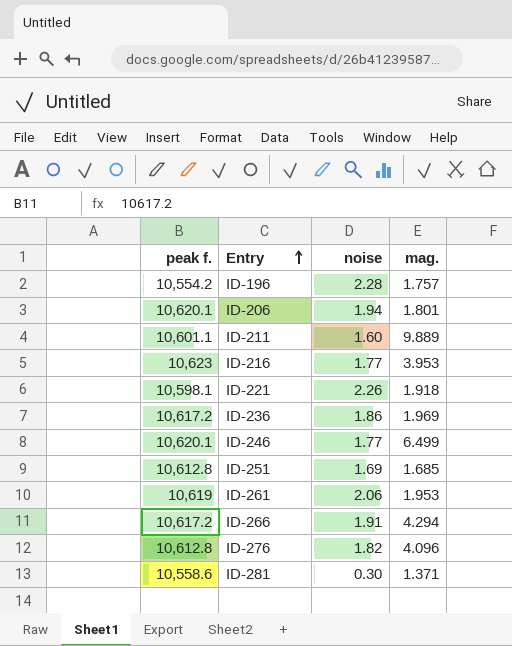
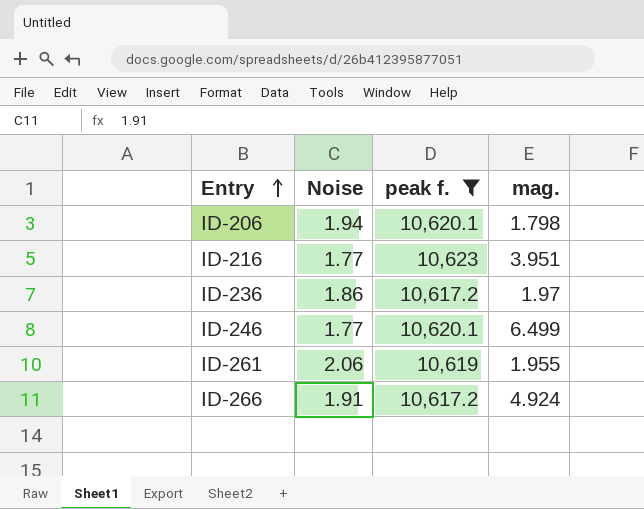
filter: none -> peak f. >= 10,617.2
column name: noise -> Noise
column peak f. | position: 1 -> 3
ID-206 | mag.: 1.801 -> 1.798
ID-216 | mag.: 3.953 -> 3.951
ID-236 | mag.: 1.969 -> 1.97
ID-261 | mag.: 1.953 -> 1.955
ID-266 | mag.: 4.294 -> 4.924

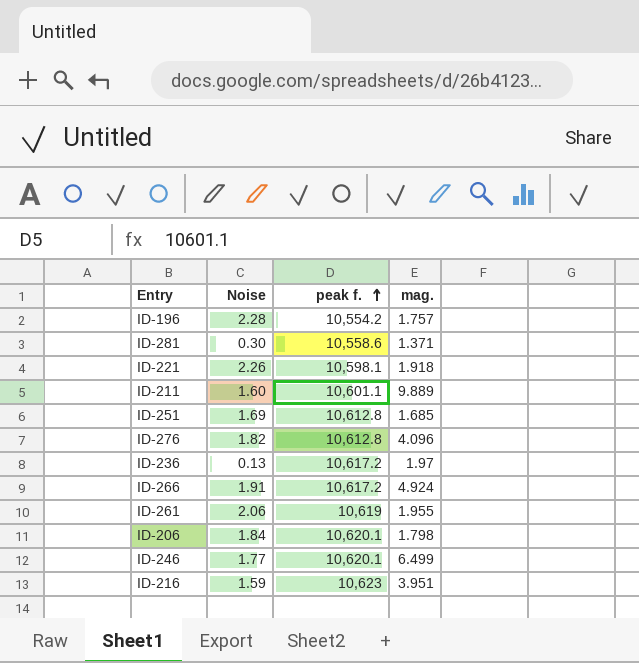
filter: peak f. >= 10,617.2 -> none
row order: Entry ascending -> peak f. ascending
ID-236 | Noise: 1.86 -> 0.13
ID-206 | Noise: 1.94 -> 1.84
ID-216 | Noise: 1.77 -> 1.59

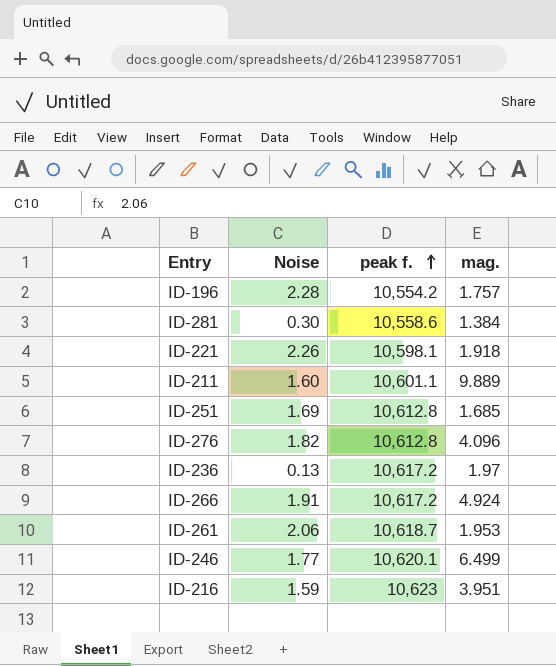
row ID-206: 1.84 | 10,620.1 | 1.798 -> none
ID-281 | mag.: 1.371 -> 1.384
ID-261 | peak f.: 10,619 -> 10,618.7
ID-261 | mag.: 1.955 -> 1.953

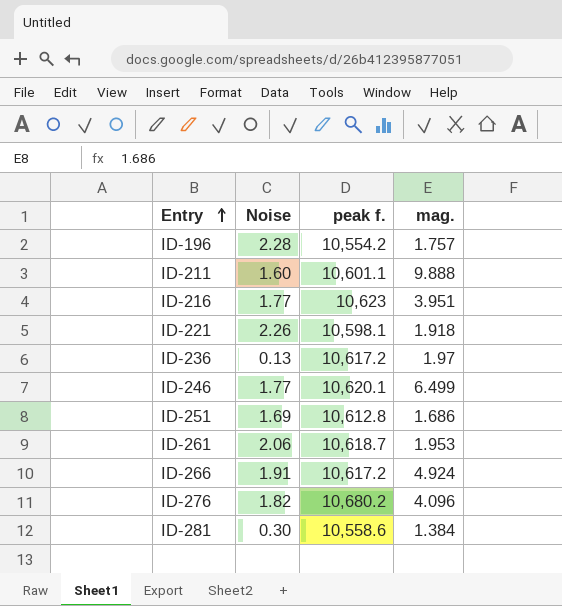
row order: peak f. ascending -> Entry ascending
ID-211 | mag.: 9.889 -> 9.888
ID-216 | Noise: 1.59 -> 1.77
ID-251 | mag.: 1.685 -> 1.686
ID-276 | peak f.: 10,612.8 -> 10,680.2

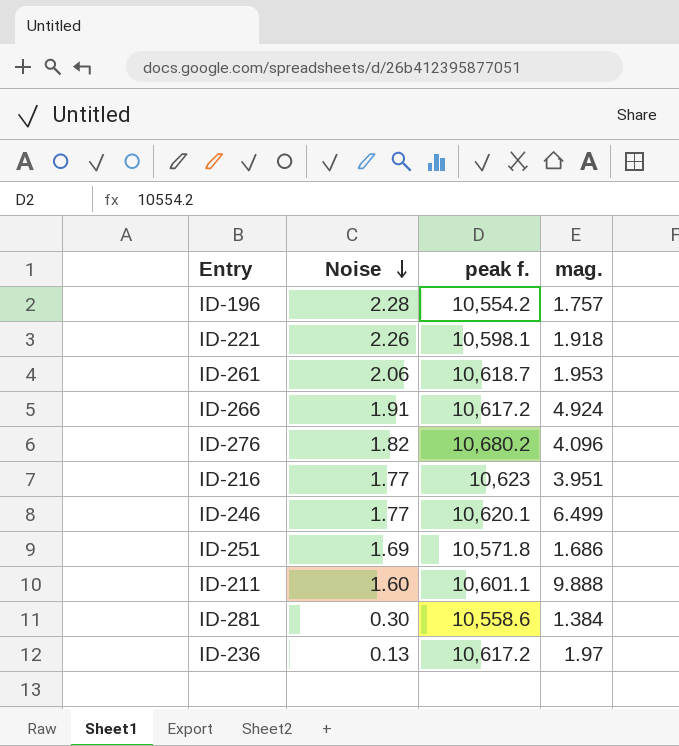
row order: Entry ascending -> Noise descending
ID-251 | peak f.: 10,612.8 -> 10,571.8

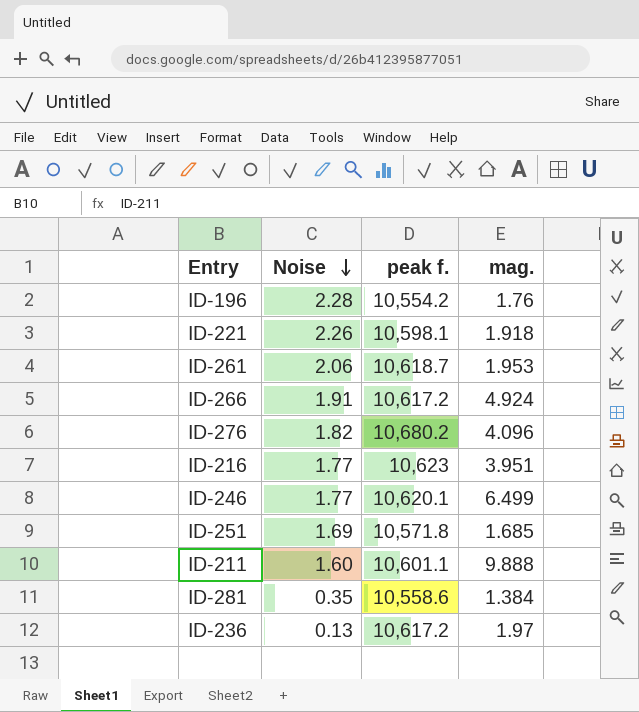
ID-196 | mag.: 1.757 -> 1.76
ID-251 | mag.: 1.686 -> 1.685
ID-281 | Noise: 0.30 -> 0.35

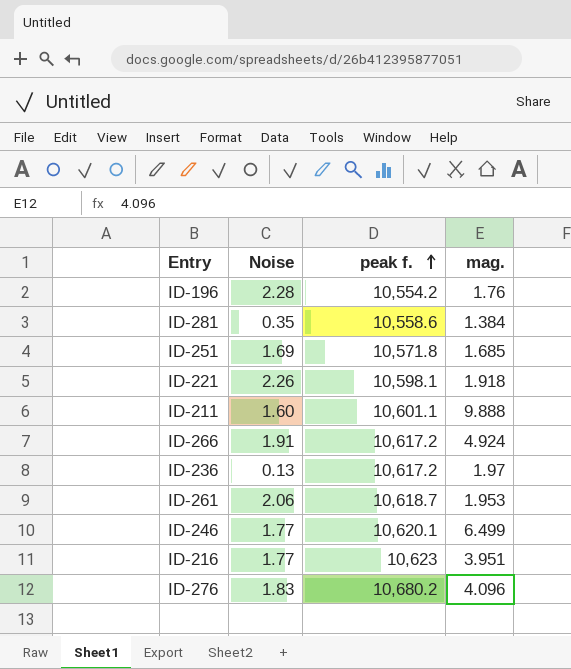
row order: Noise descending -> peak f. ascending
ID-276 | Noise: 1.82 -> 1.83

